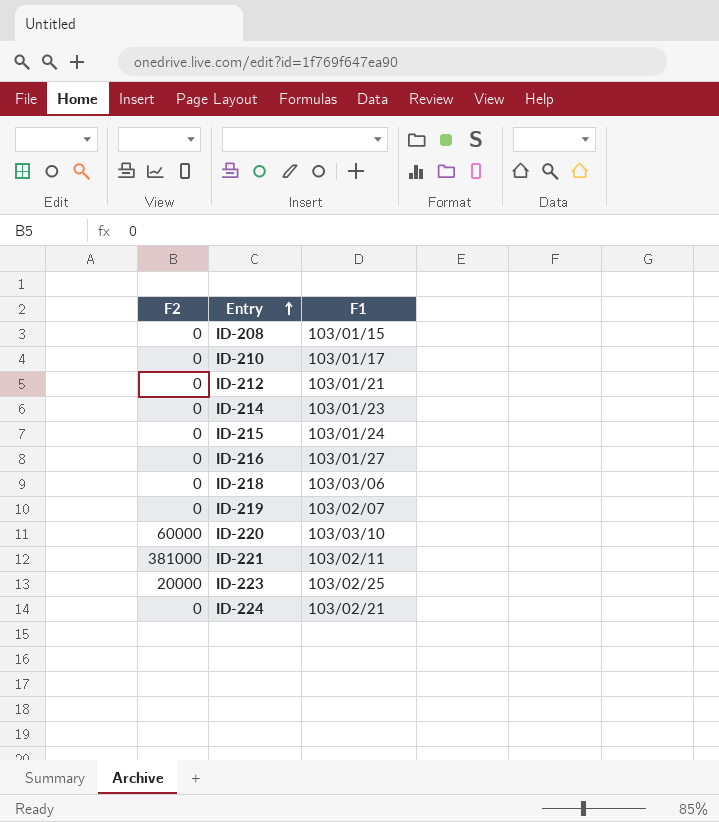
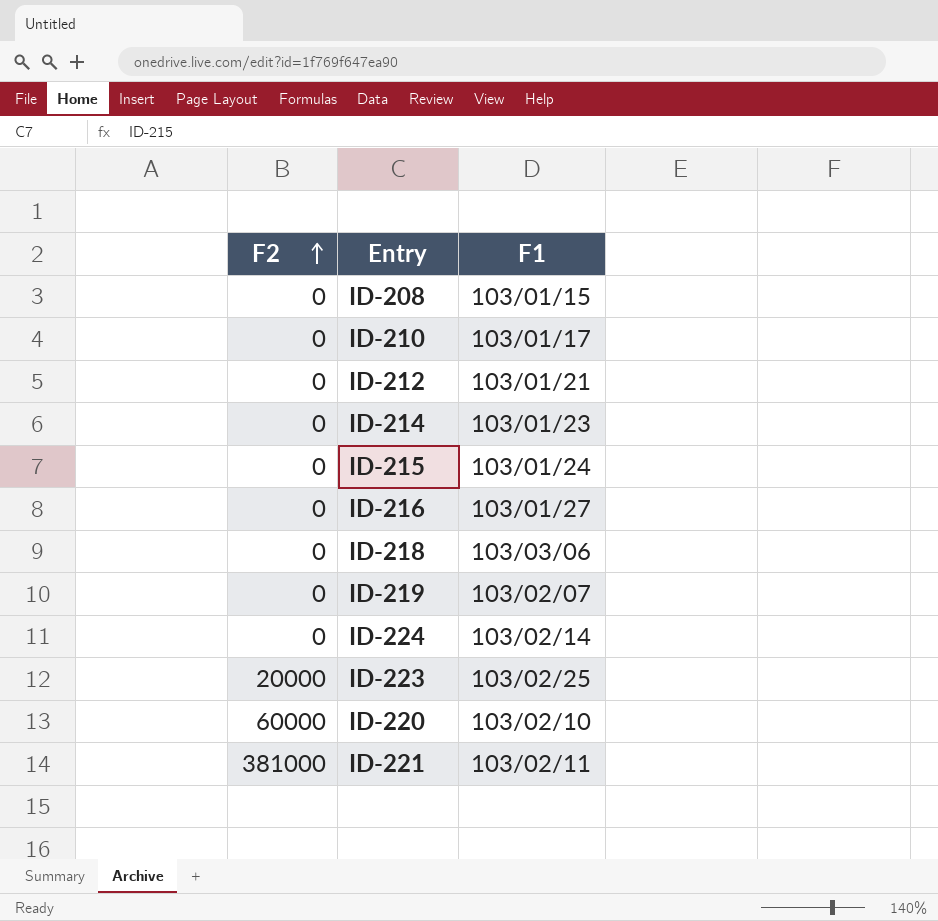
row order: Entry ascending -> F2 ascending
ID-224 | F1: 103/02/21 -> 103/02/14
ID-220 | F1: 103/03/10 -> 103/02/10

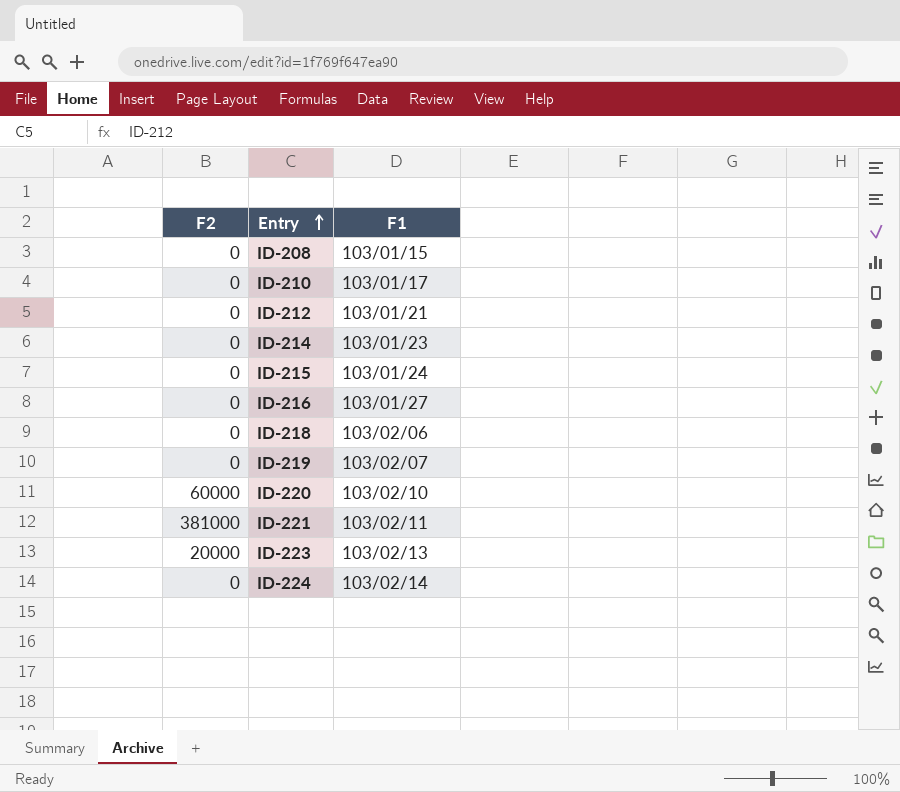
row order: F2 ascending -> Entry ascending
ID-218 | F1: 103/03/06 -> 103/02/06
ID-223 | F1: 103/02/25 -> 103/02/13

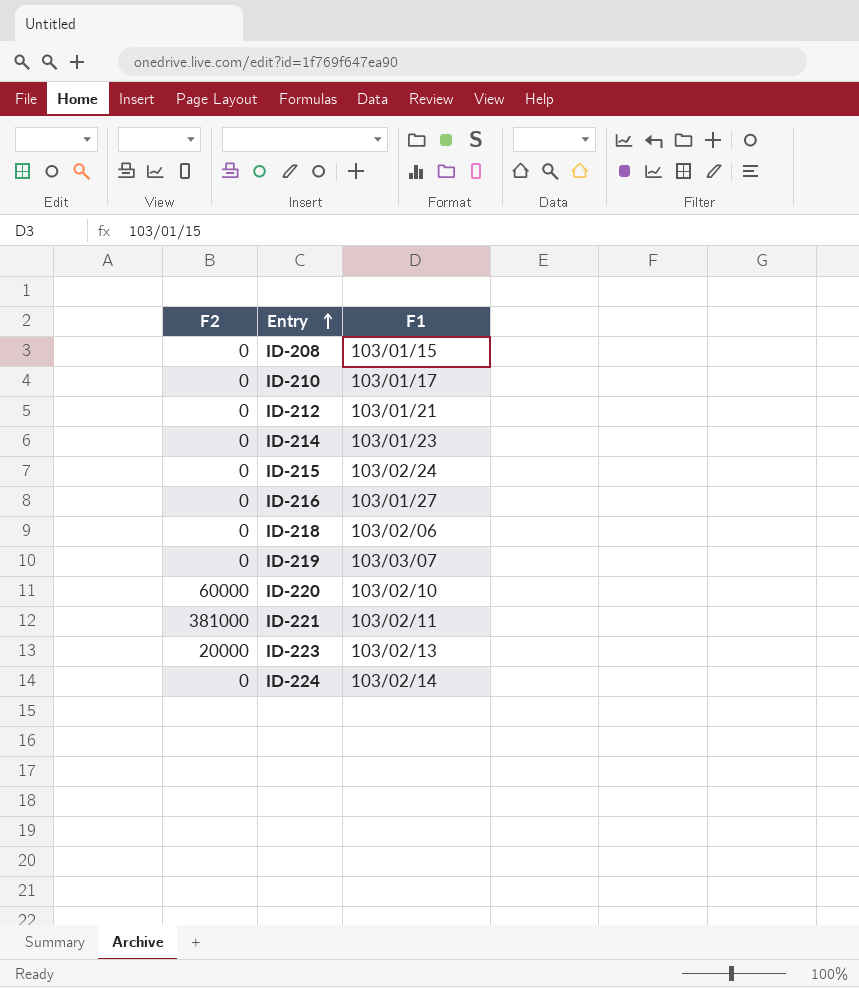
ID-215 | F1: 103/01/24 -> 103/02/24
ID-219 | F1: 103/02/07 -> 103/03/07

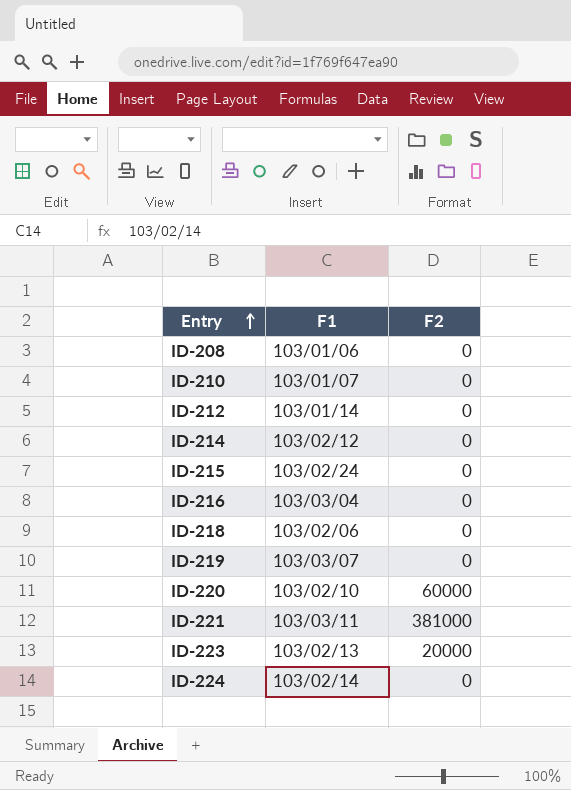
column F2 | position: 1 -> 3
ID-208 | F1: 103/01/15 -> 103/01/06
ID-210 | F1: 103/01/17 -> 103/01/07
ID-212 | F1: 103/01/21 -> 103/01/14
ID-214 | F1: 103/01/23 -> 103/02/12
ID-216 | F1: 103/01/27 -> 103/03/04
ID-221 | F1: 103/02/11 -> 103/03/11

